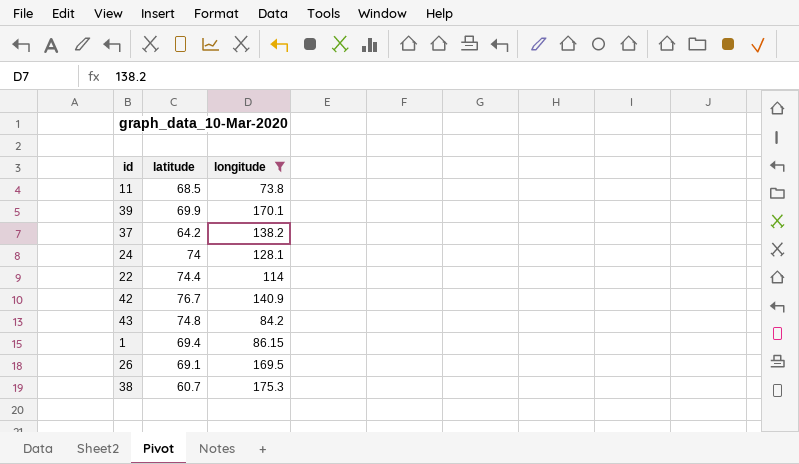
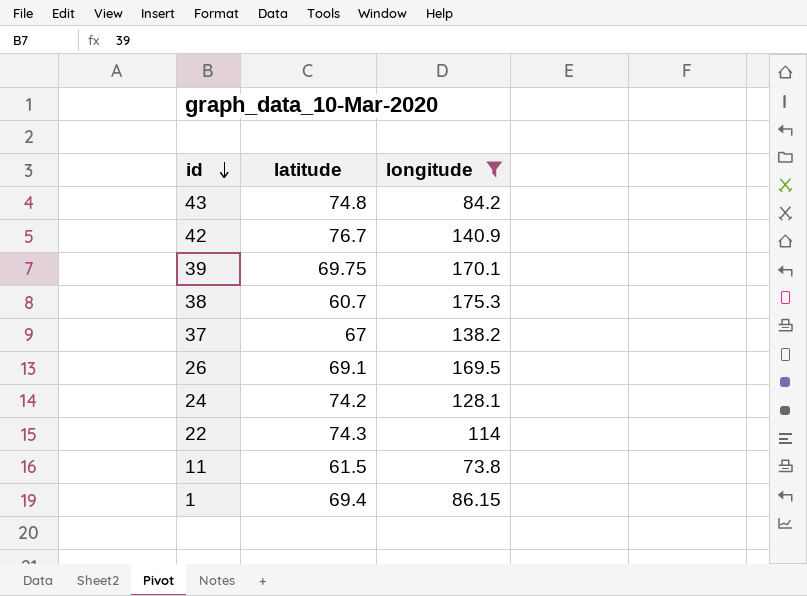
row order: none -> id descending
39 | latitude: 69.9 -> 69.75
37 | latitude: 64.2 -> 67
24 | latitude: 74 -> 74.2
22 | latitude: 74.4 -> 74.3
11 | latitude: 68.5 -> 61.5

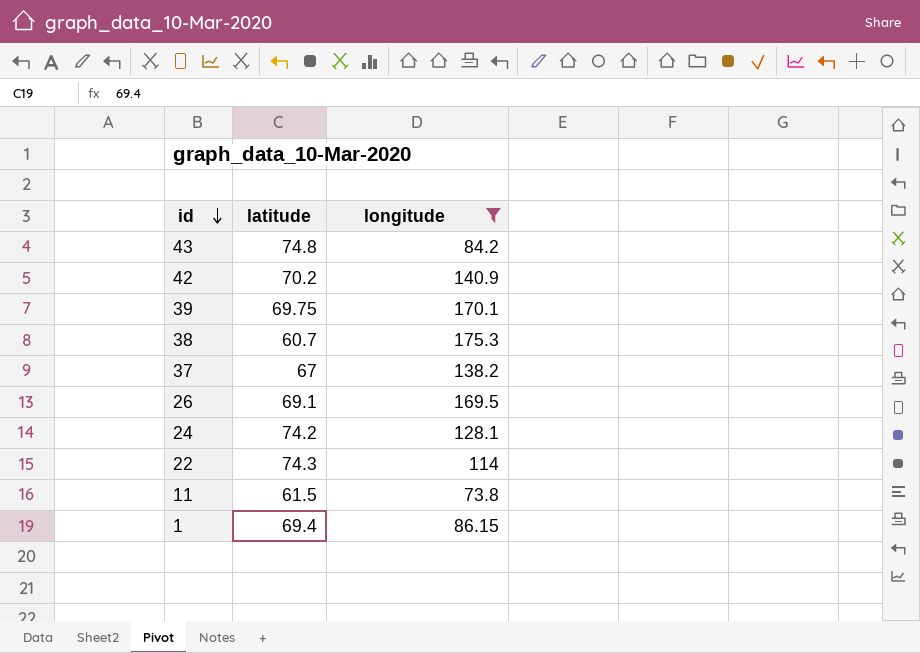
42 | latitude: 76.7 -> 70.2

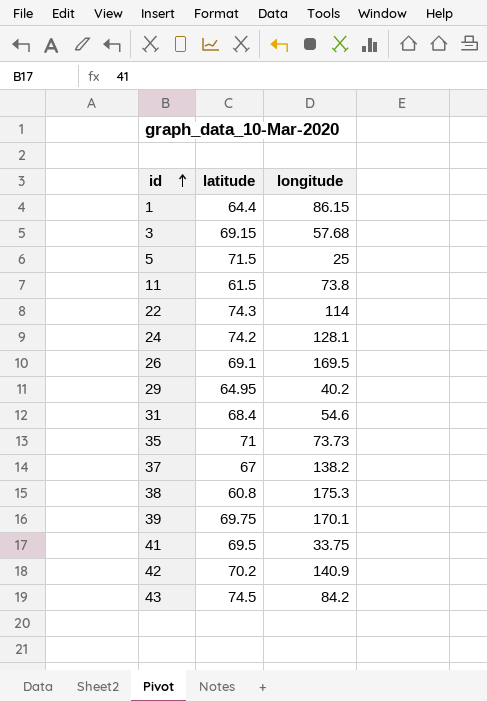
filter: longitude >= 73.8 -> none
row order: id descending -> id ascending
1 | latitude: 69.4 -> 64.4
38 | latitude: 60.7 -> 60.8
43 | latitude: 74.8 -> 74.5

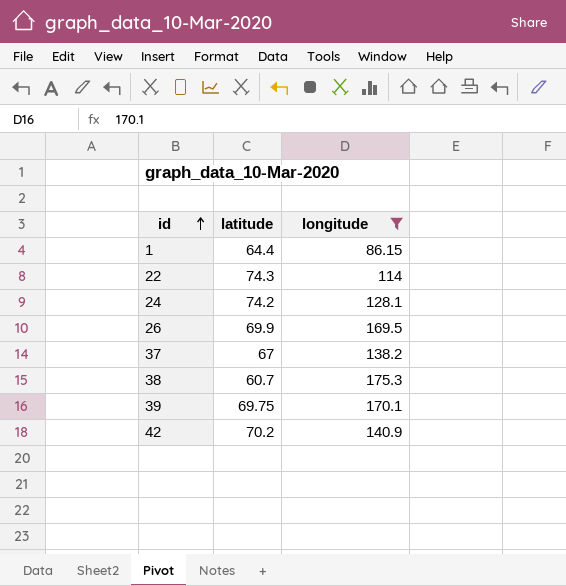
filter: none -> longitude >= 86.15
26 | latitude: 69.1 -> 69.9
38 | latitude: 60.8 -> 60.7

